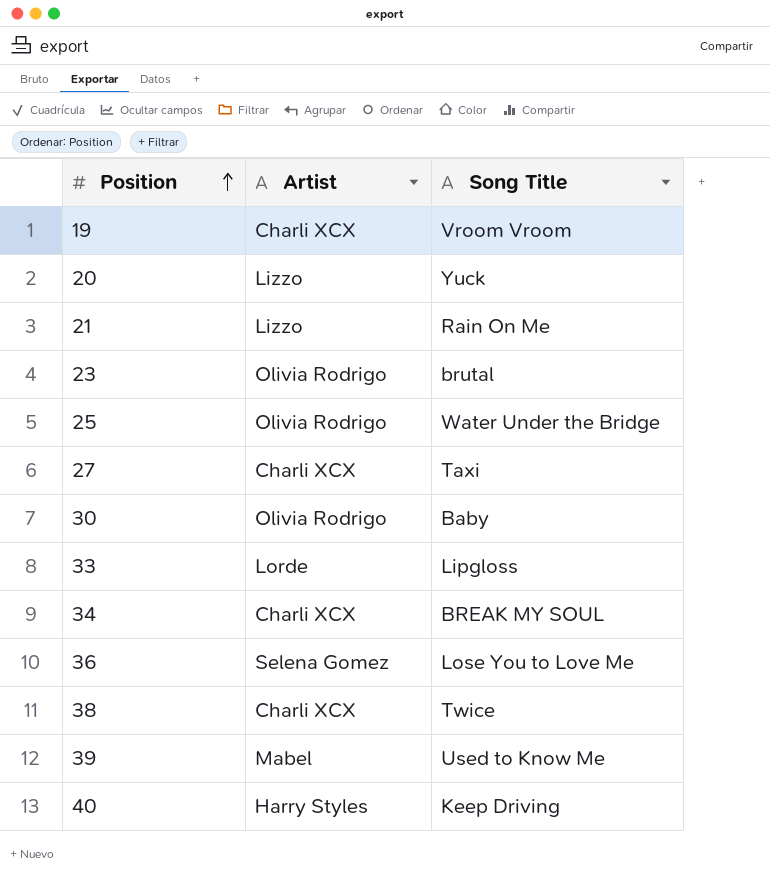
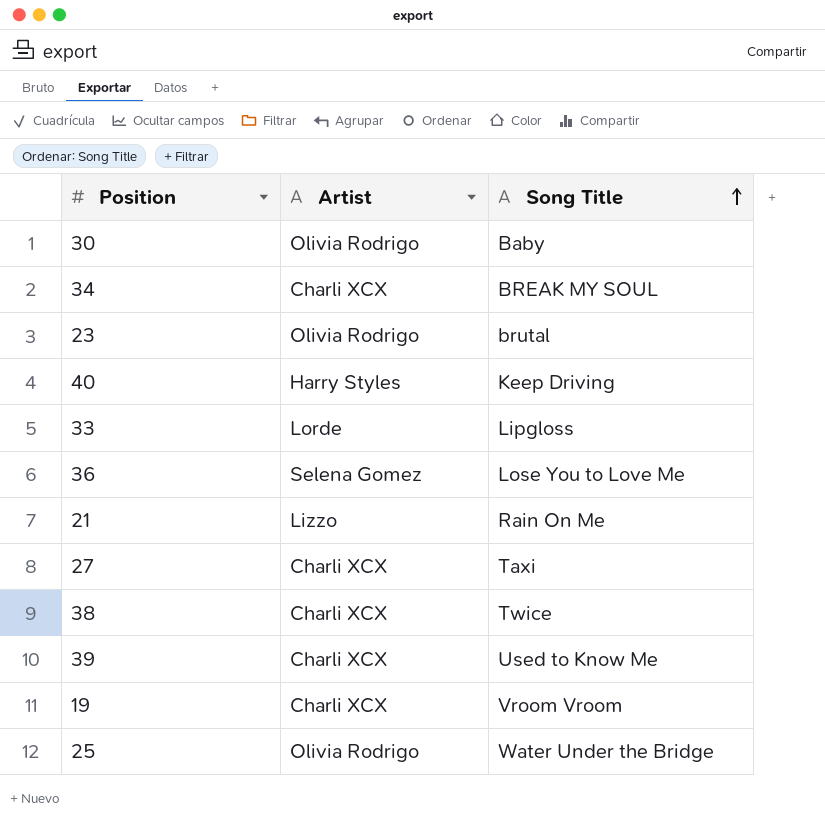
row order: Position ascending -> Song Title ascending
row 20: Lizzo | Yuck -> none
39 | Artist: Mabel -> Charli XCX

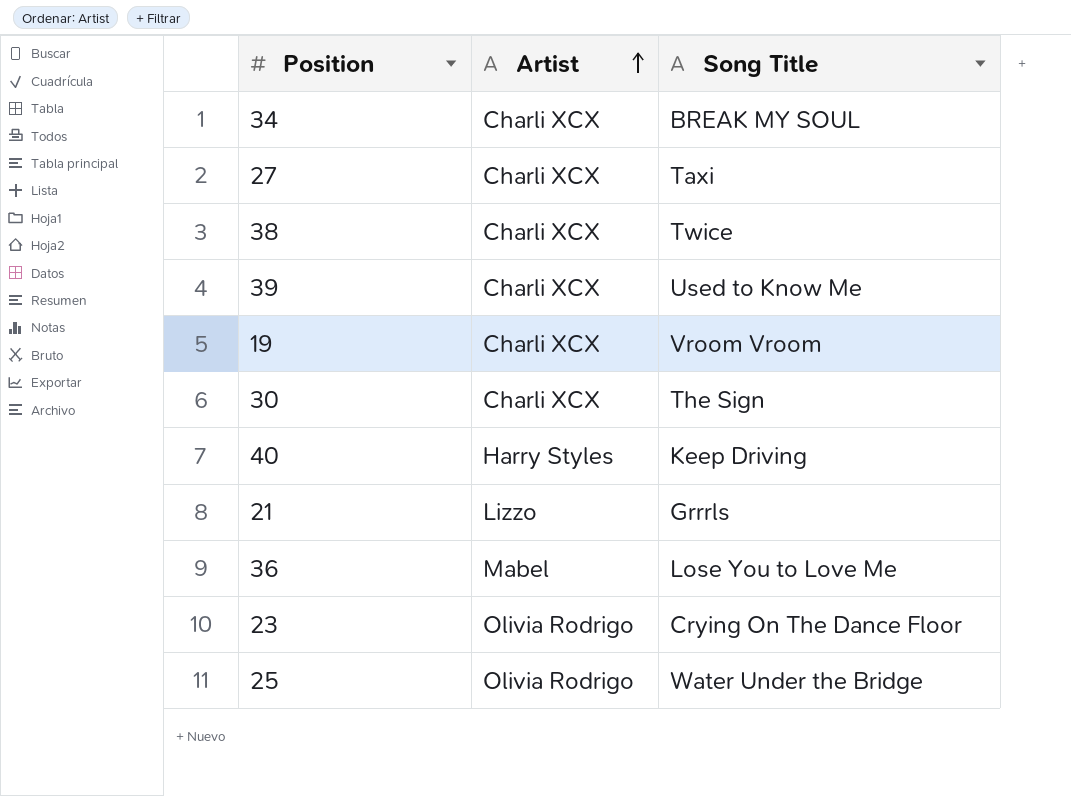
row order: Song Title ascending -> Artist ascending
row 33: Lorde | Lipgloss -> none
30 | Artist: Olivia Rodrigo -> Charli XCX
30 | Song Title: Baby -> The Sign
21 | Song Title: Rain On Me -> Grrrls
36 | Artist: Selena Gomez -> Mabel
23 | Song Title: brutal -> Crying On The Dance Floor

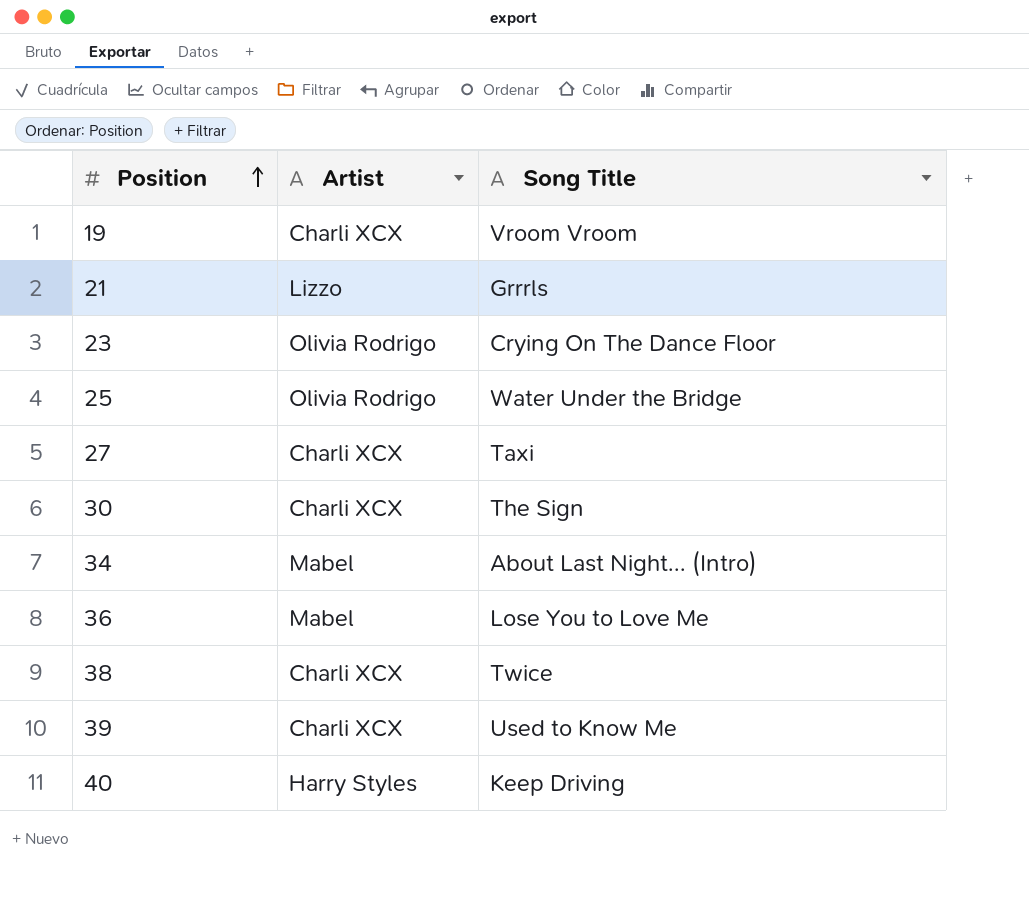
row order: Artist ascending -> Position ascending
34 | Artist: Charli XCX -> Mabel
34 | Song Title: BREAK MY SOUL -> About Last Night... (Intro)

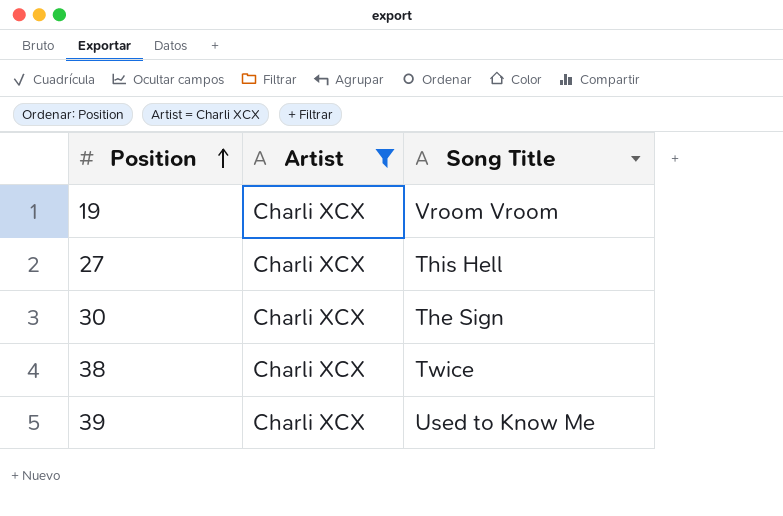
filter: none -> Artist = Charli XCX
27 | Song Title: Taxi -> This Hell

